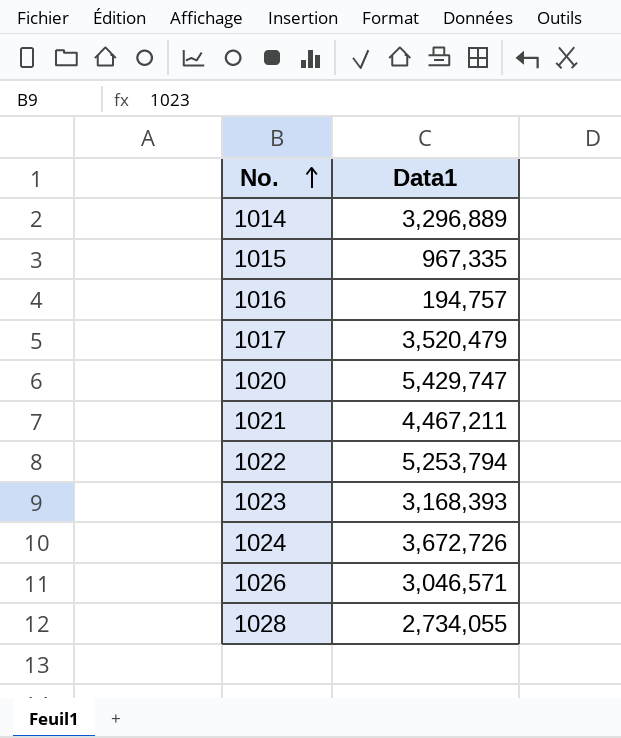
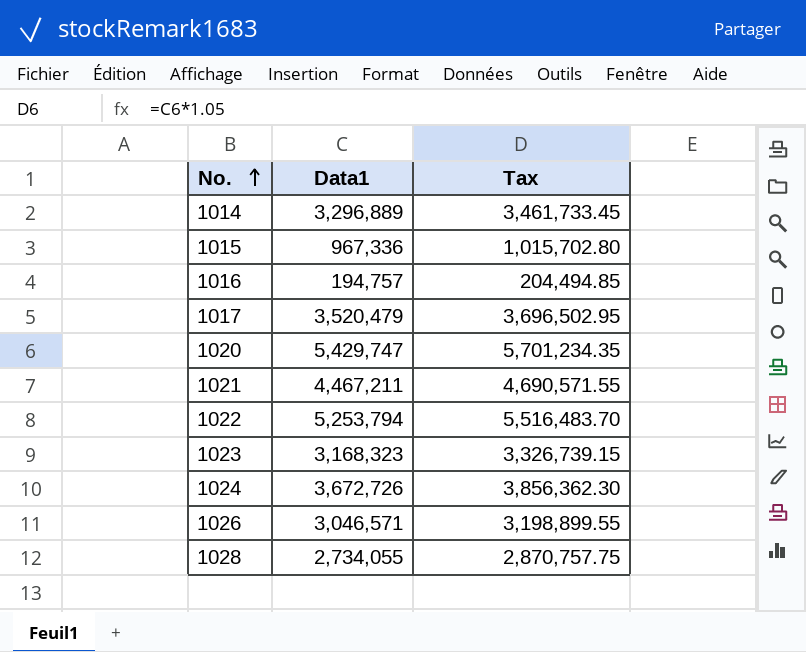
column Tax | formula: none -> [Data1] * 1.05
1015 | Data1: 967,335 -> 967,336
1023 | Data1: 3,168,393 -> 3,168,323

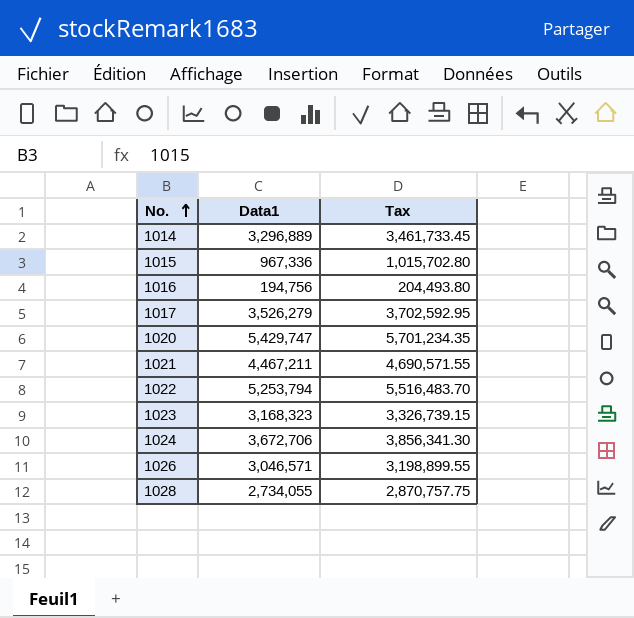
1016 | Data1: 194,757 -> 194,756
1016 | Tax: 204,494.85 -> 204,493.80
1017 | Data1: 3,520,479 -> 3,526,279
1017 | Tax: 3,696,502.95 -> 3,702,592.95
1024 | Data1: 3,672,726 -> 3,672,706
1024 | Tax: 3,856,362.30 -> 3,856,341.30

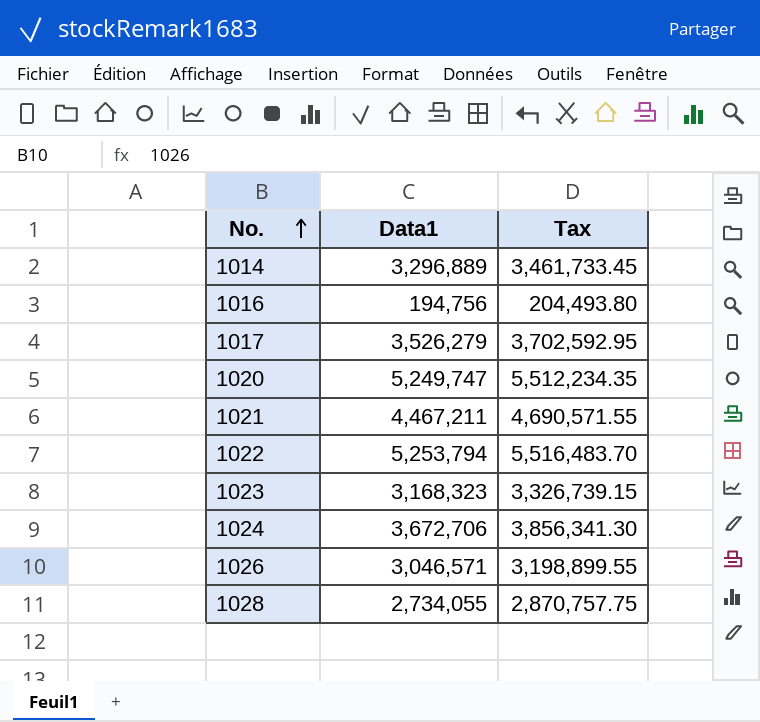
row 1015: 967,336 | 1,015,702.80 -> none
1020 | Data1: 5,429,747 -> 5,249,747
1020 | Tax: 5,701,234.35 -> 5,512,234.35

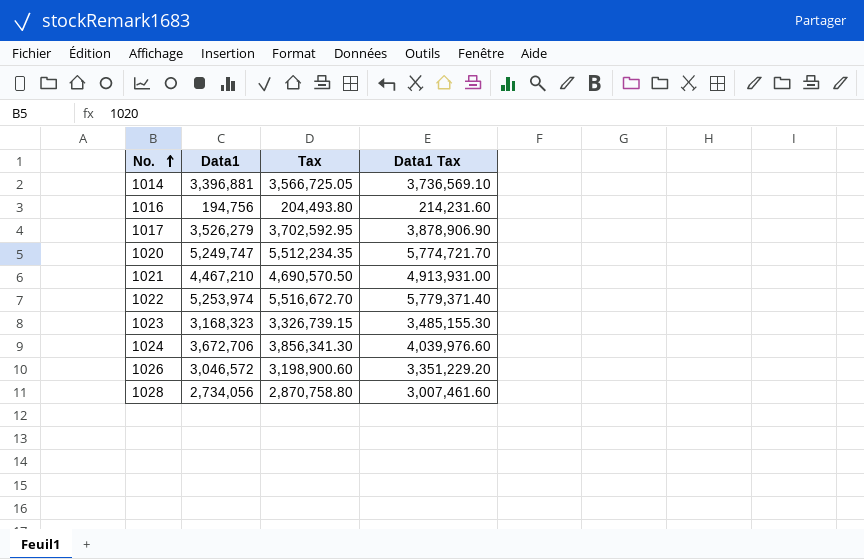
column Data1 Tax | formula: none -> [Data1] * 1.1
1014 | Data1: 3,296,889 -> 3,396,881
1014 | Tax: 3,461,733.45 -> 3,566,725.05
1021 | Data1: 4,467,211 -> 4,467,210
1021 | Tax: 4,690,571.55 -> 4,690,570.50
1022 | Data1: 5,253,794 -> 5,253,974
1022 | Tax: 5,516,483.70 -> 5,516,672.70
1026 | Data1: 3,046,571 -> 3,046,572
1026 | Tax: 3,198,899.55 -> 3,198,900.60
1028 | Data1: 2,734,055 -> 2,734,056
1028 | Tax: 2,870,757.75 -> 2,870,758.80

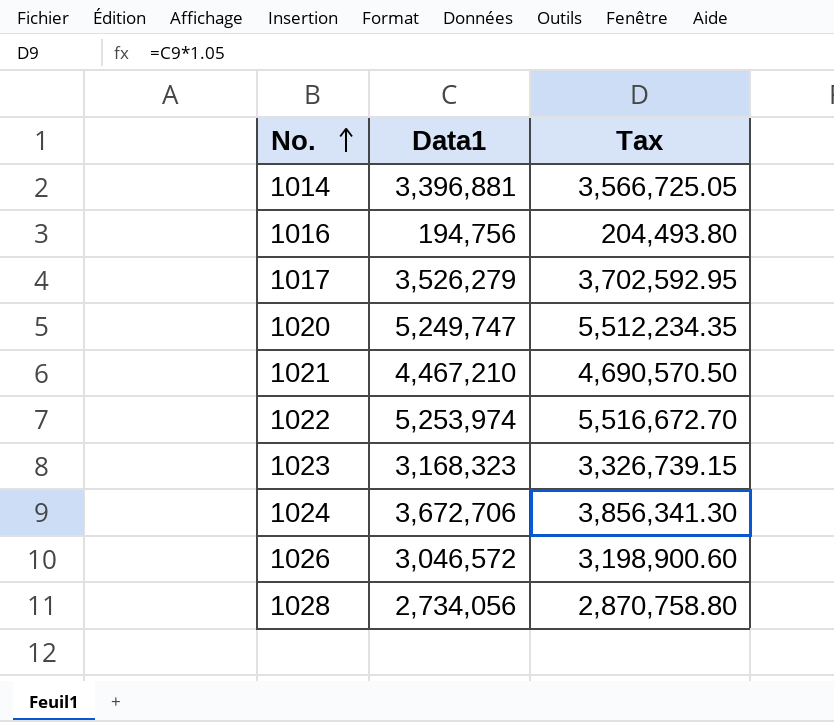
column Data1 Tax | formula: [Data1] * 1.1 -> none

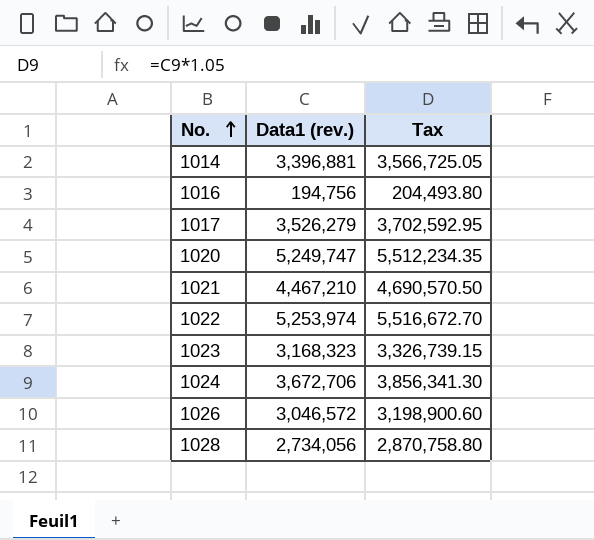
column name: Data1 -> Data1 (rev.)

